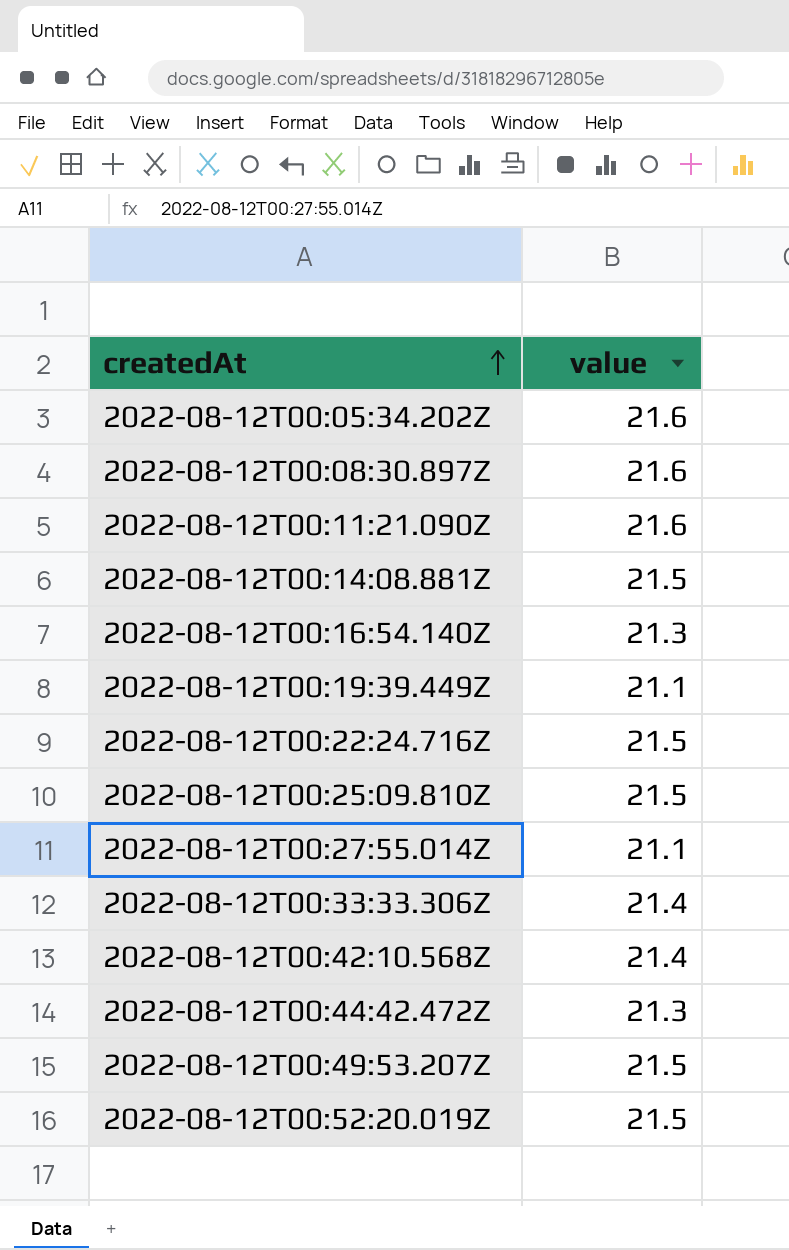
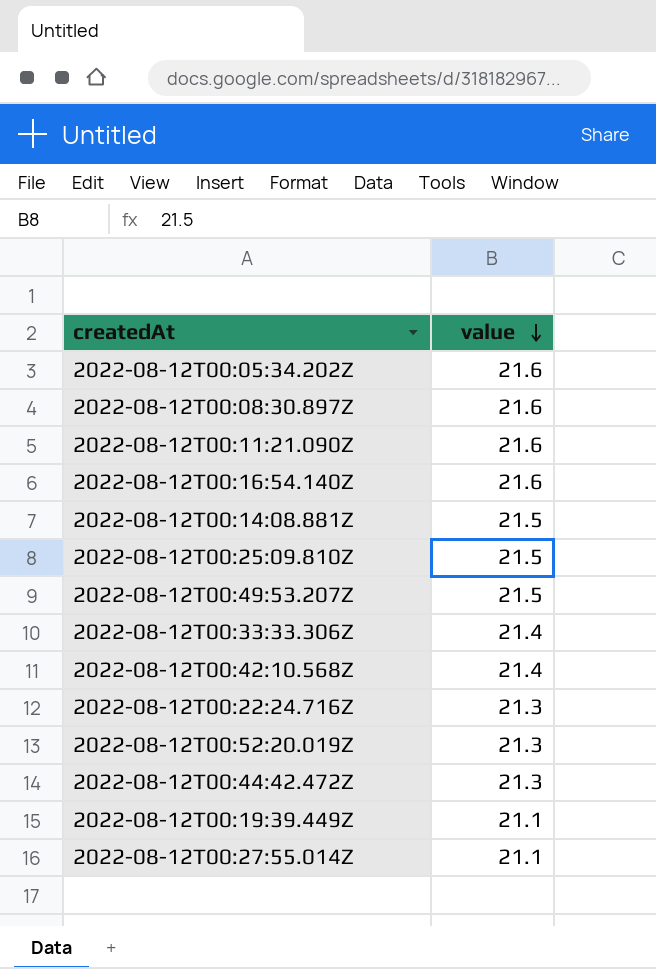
row order: createdAt ascending -> value descending
2022-08-12T00:16:54.140Z | value: 21.3 -> 21.6
2022-08-12T00:22:24.716Z | value: 21.5 -> 21.3
2022-08-12T00:52:20.019Z | value: 21.5 -> 21.3

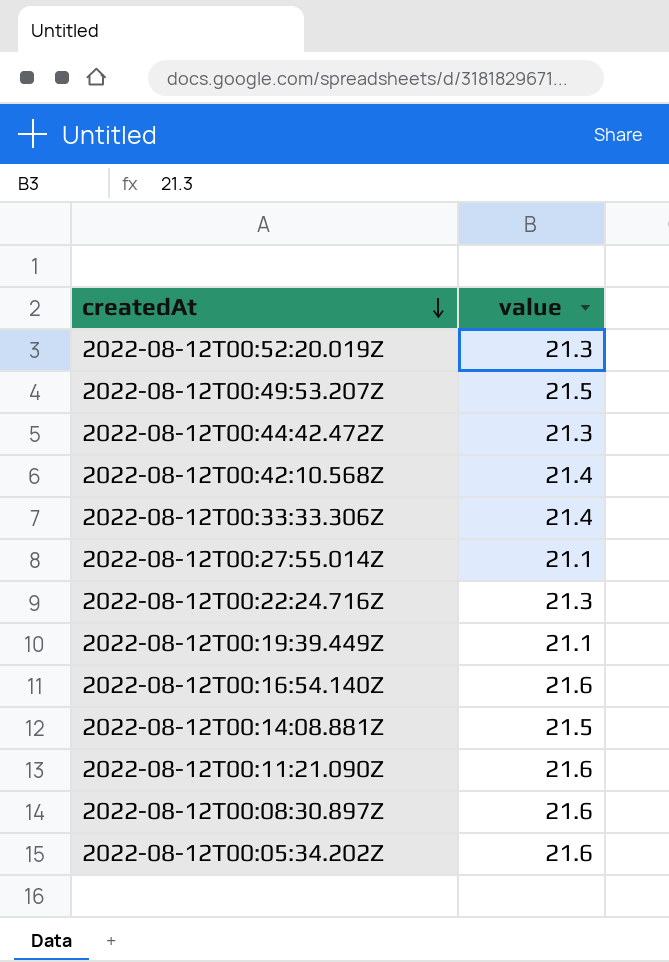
row order: value descending -> createdAt descending
row 2022-08-12T00:25:09.810Z: 21.5 -> none

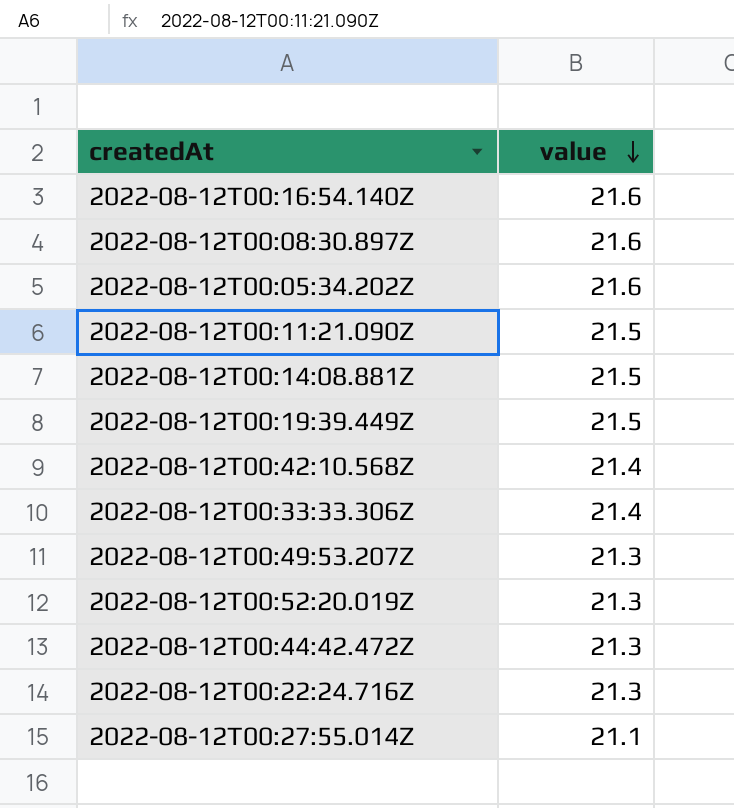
row order: createdAt descending -> value descending
2022-08-12T00:11:21.090Z | value: 21.6 -> 21.5
2022-08-12T00:19:39.449Z | value: 21.1 -> 21.5
2022-08-12T00:49:53.207Z | value: 21.5 -> 21.3

